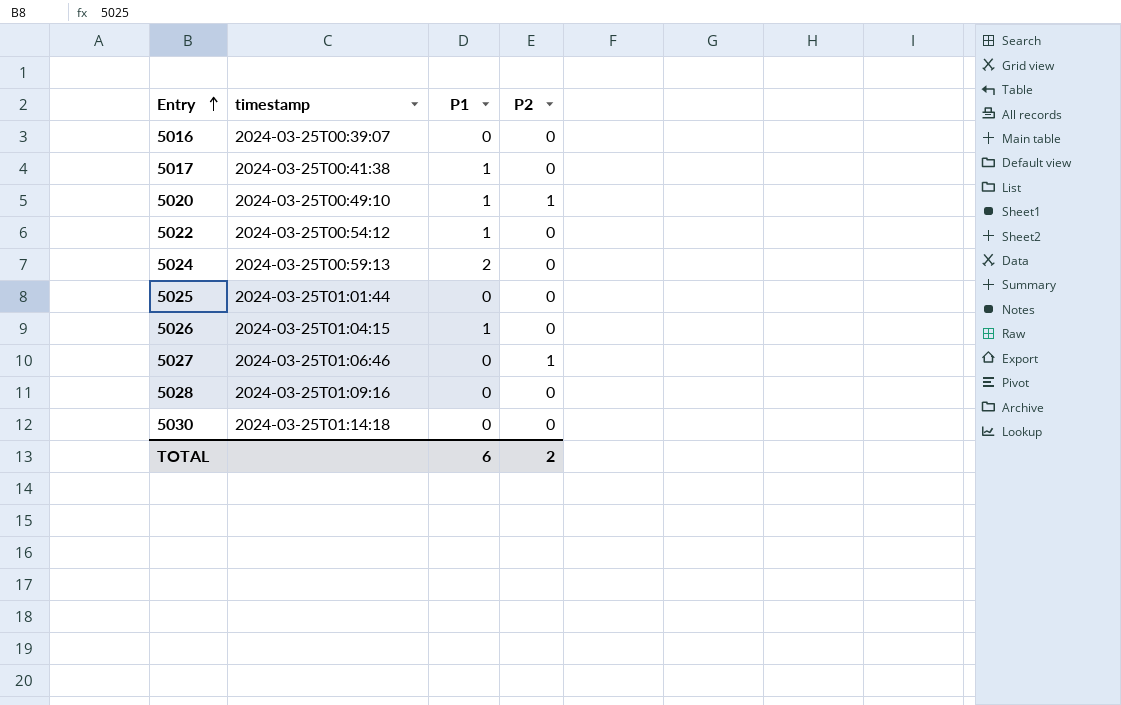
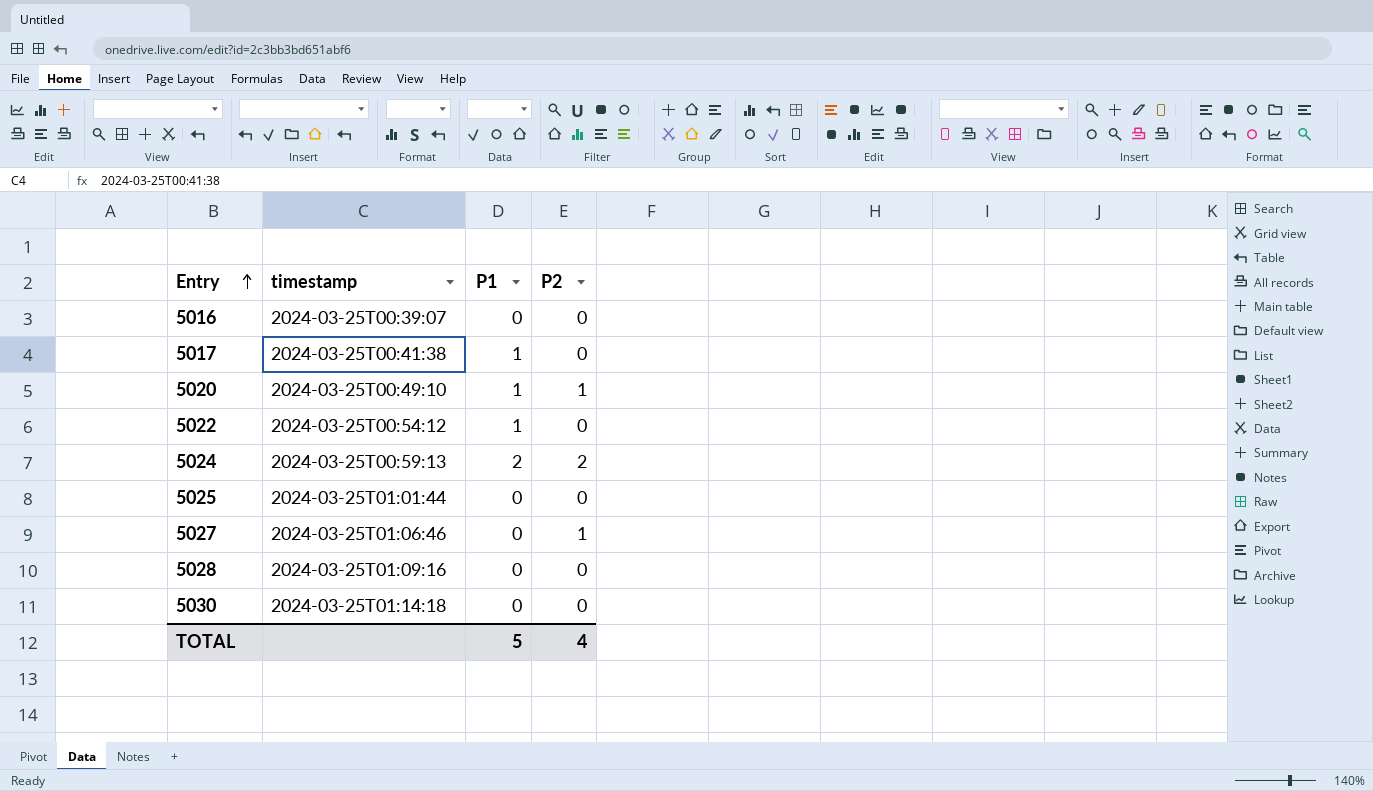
row 5026: 2024-03-25T01:04:15 | 1 | 0 -> none
5024 | P2: 0 -> 2
TOTAL | P1: 6 -> 5
TOTAL | P2: 2 -> 4

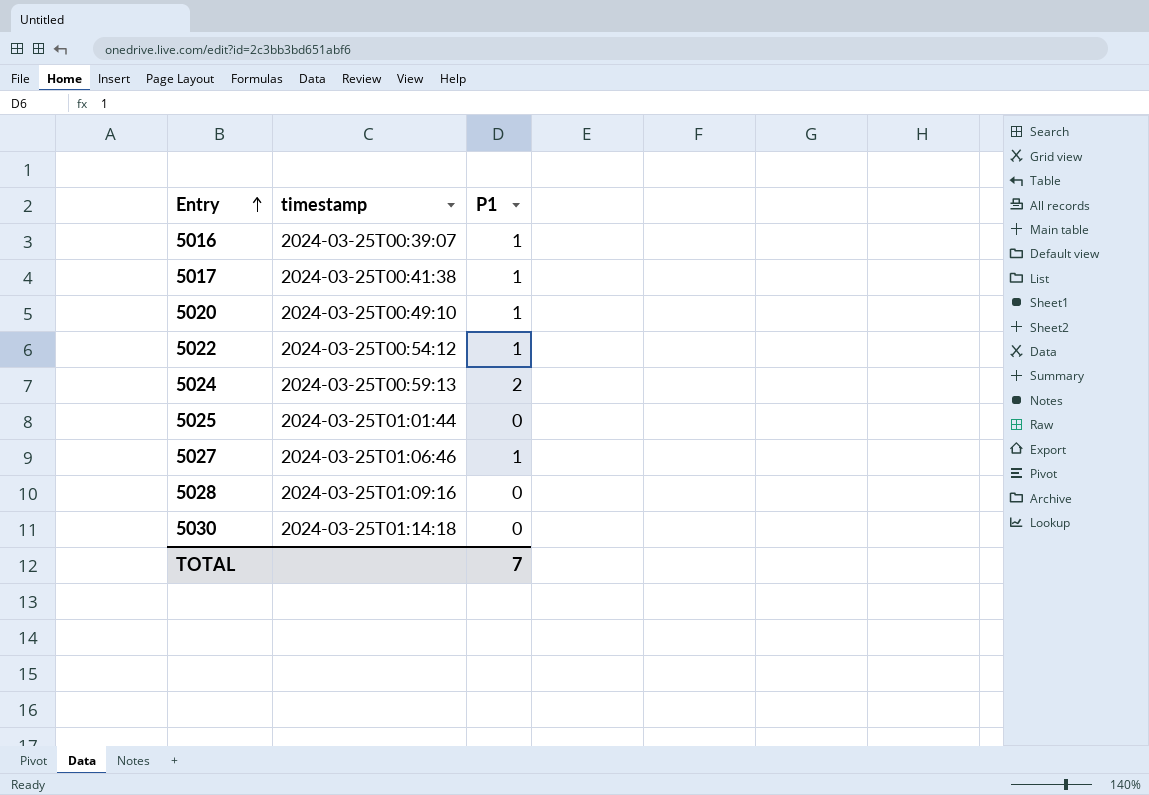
column P2 | position: 4 -> none
5016 | P1: 0 -> 1
5027 | P1: 0 -> 1
TOTAL | P1: 5 -> 7

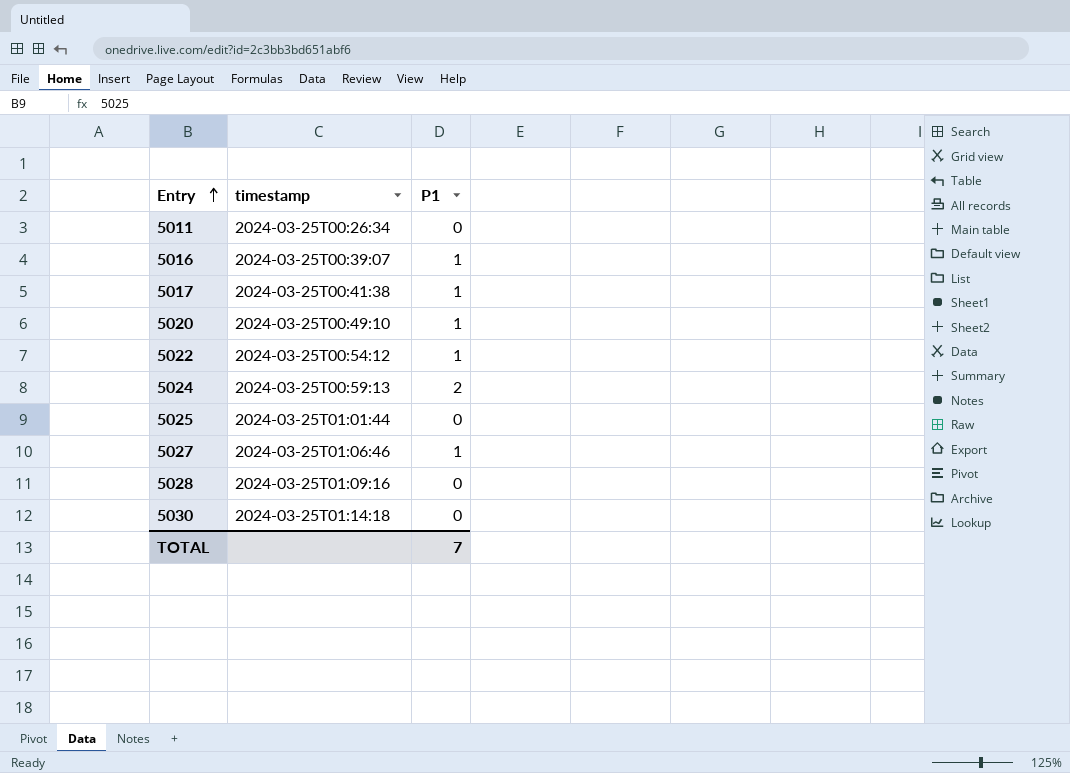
row 5011: none -> 2024-03-25T00:26:34 | 0

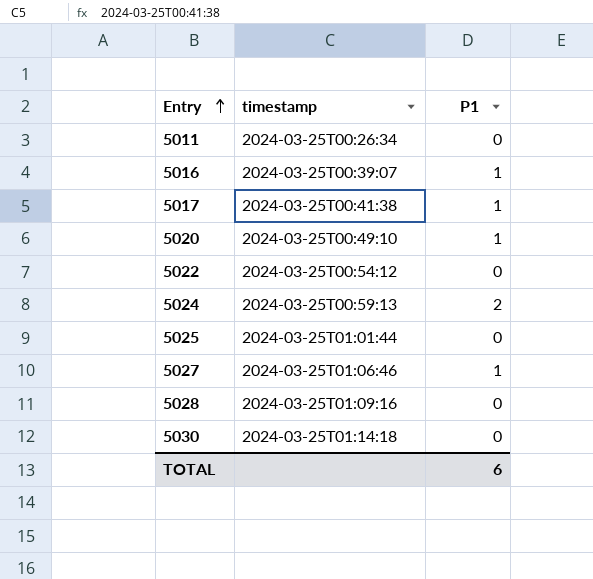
5022 | P1: 1 -> 0
TOTAL | P1: 7 -> 6

